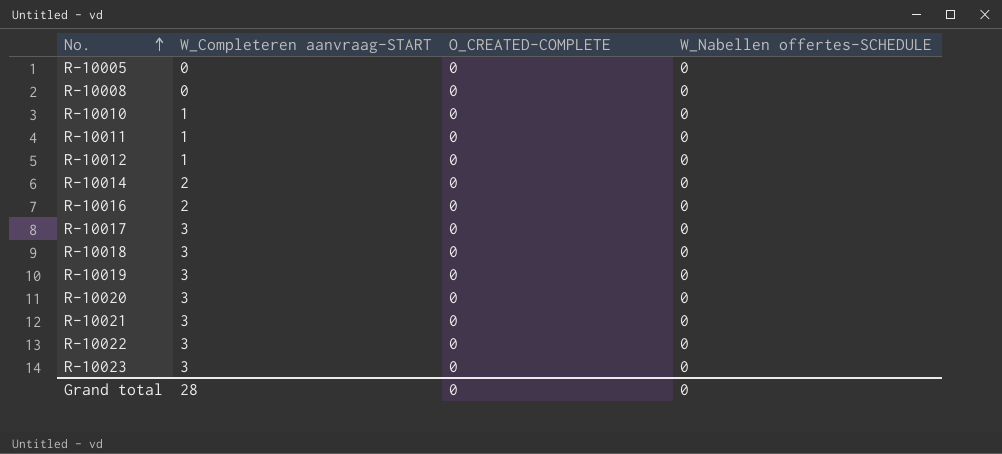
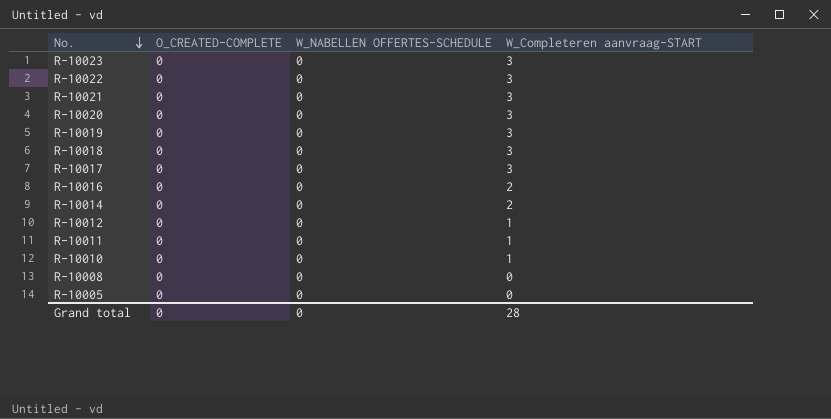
row order: No. ascending -> No. descending
column name: W_Nabellen offertes-SCHEDULE -> W_NABELLEN OFFERTES-SCHEDULE
column W_Completeren aanvraag-START | position: 2 -> 4

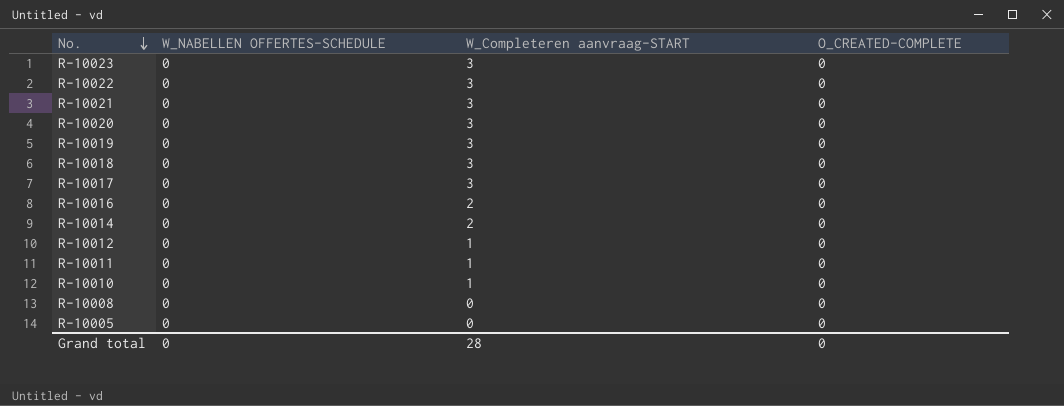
column O_CREATED-COMPLETE | position: 2 -> 4

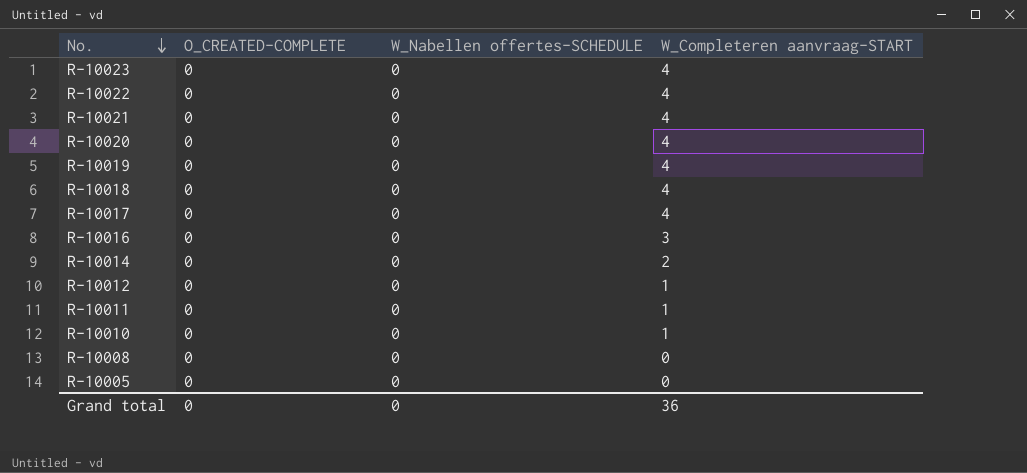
column O_CREATED-COMPLETE | position: 4 -> 2
column name: W_NABELLEN OFFERTES-SCHEDULE -> W_Nabellen offertes-SCHEDULE
R-10023 | W_Completeren aanvraag-START: 3 -> 4
R-10022 | W_Completeren aanvraag-START: 3 -> 4
R-10021 | W_Completeren aanvraag-START: 3 -> 4
R-10020 | W_Completeren aanvraag-START: 3 -> 4
R-10019 | W_Completeren aanvraag-START: 3 -> 4
R-10018 | W_Completeren aanvraag-START: 3 -> 4
R-10017 | W_Completeren aanvraag-START: 3 -> 4
R-10016 | W_Completeren aanvraag-START: 2 -> 3
Grand total | W_Completeren aanvraag-START: 28 -> 36

